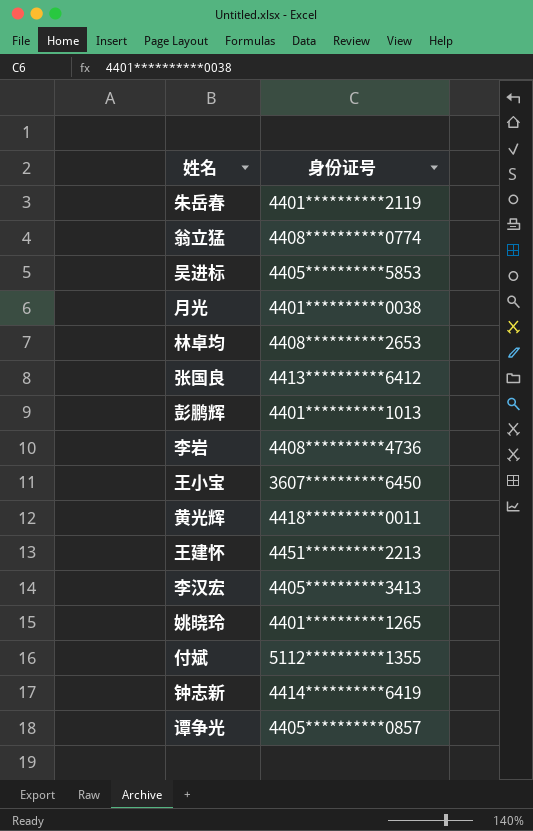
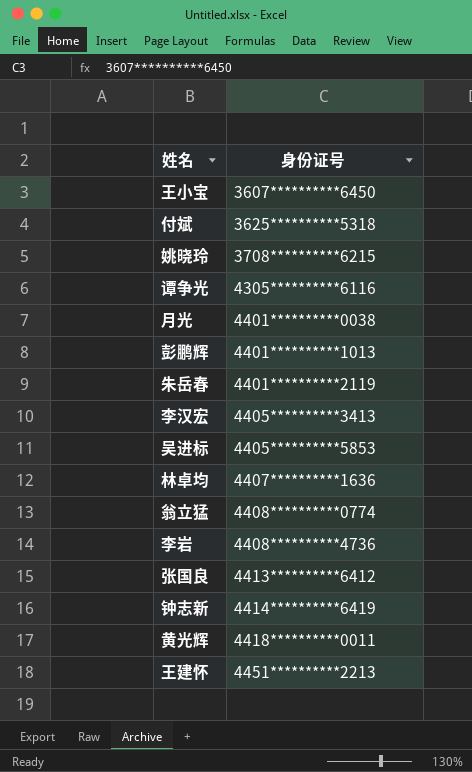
row order: none -> 身份证号 ascending
付斌 | 身份证号: 5112**********1355 -> 3625**********5318
姚晓玲 | 身份证号: 4401**********1265 -> 3708**********6215
谭争光 | 身份证号: 4405**********0857 -> 4305**********6116
林卓均 | 身份证号: 4408**********2653 -> 4407**********1636

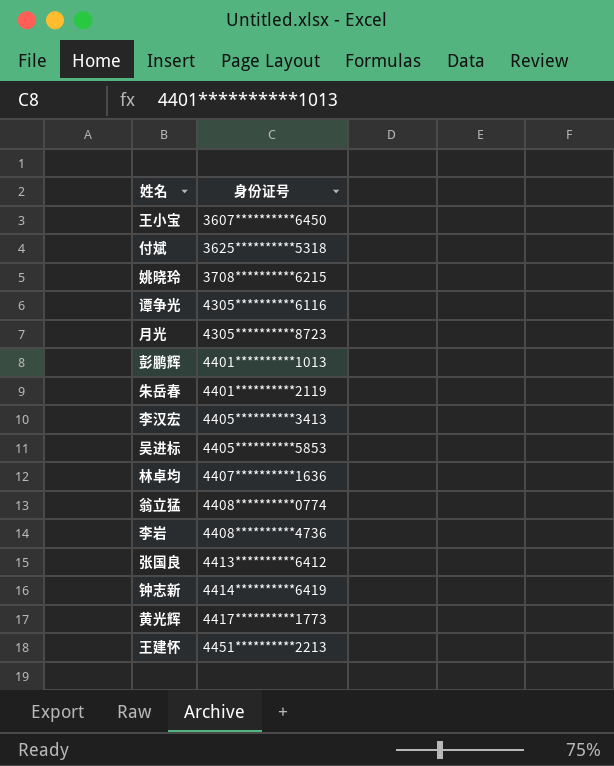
月光 | 身份证号: 4401**********0038 -> 4305**********8723
黄光辉 | 身份证号: 4418**********0011 -> 4417**********1773

